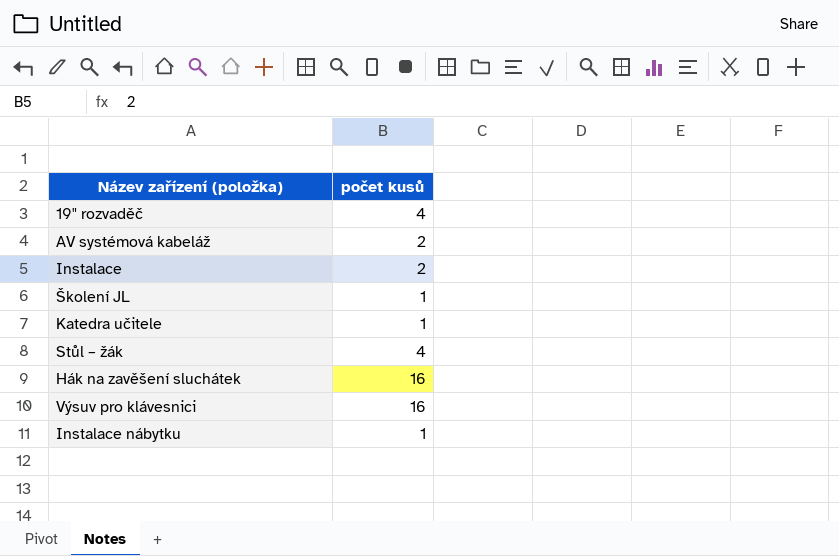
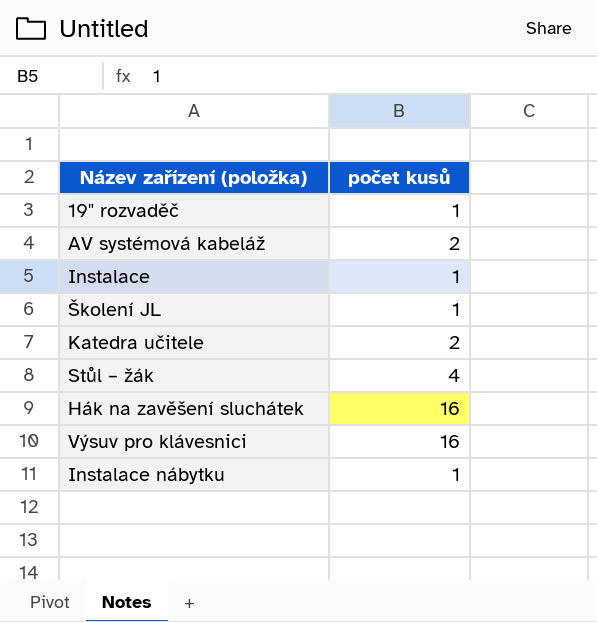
19" rozvaděč | počet kusů: 4 -> 1
Instalace | počet kusů: 2 -> 1
Katedra učitele | počet kusů: 1 -> 2

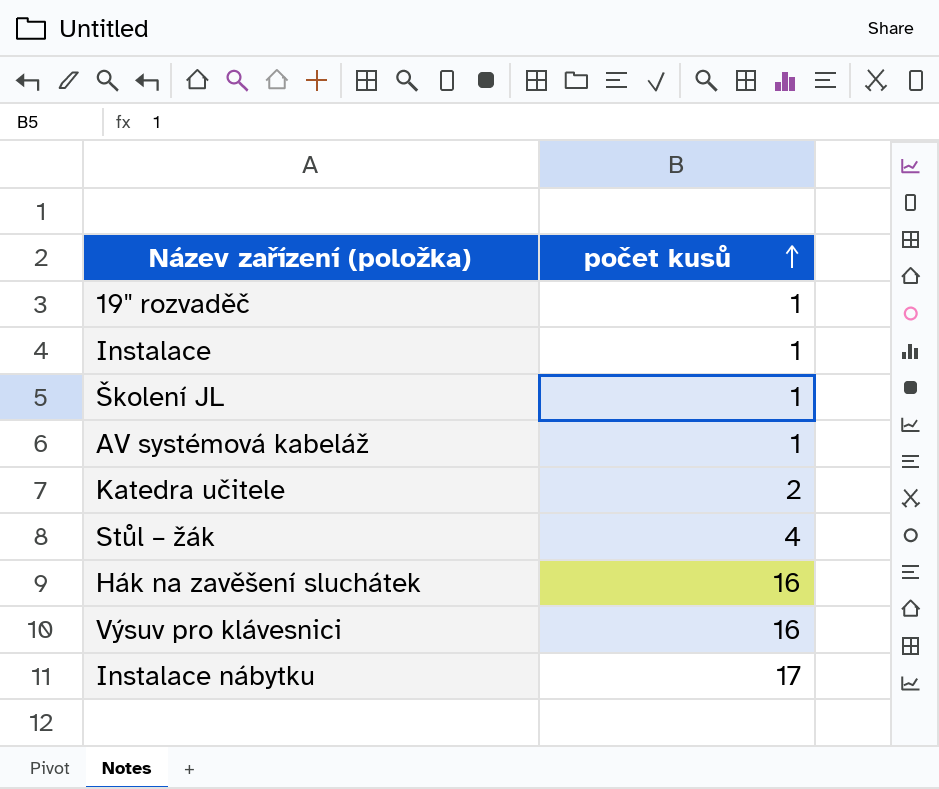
row order: none -> počet kusů ascending
AV systémová kabeláž | počet kusů: 2 -> 1
Instalace nábytku | počet kusů: 1 -> 17

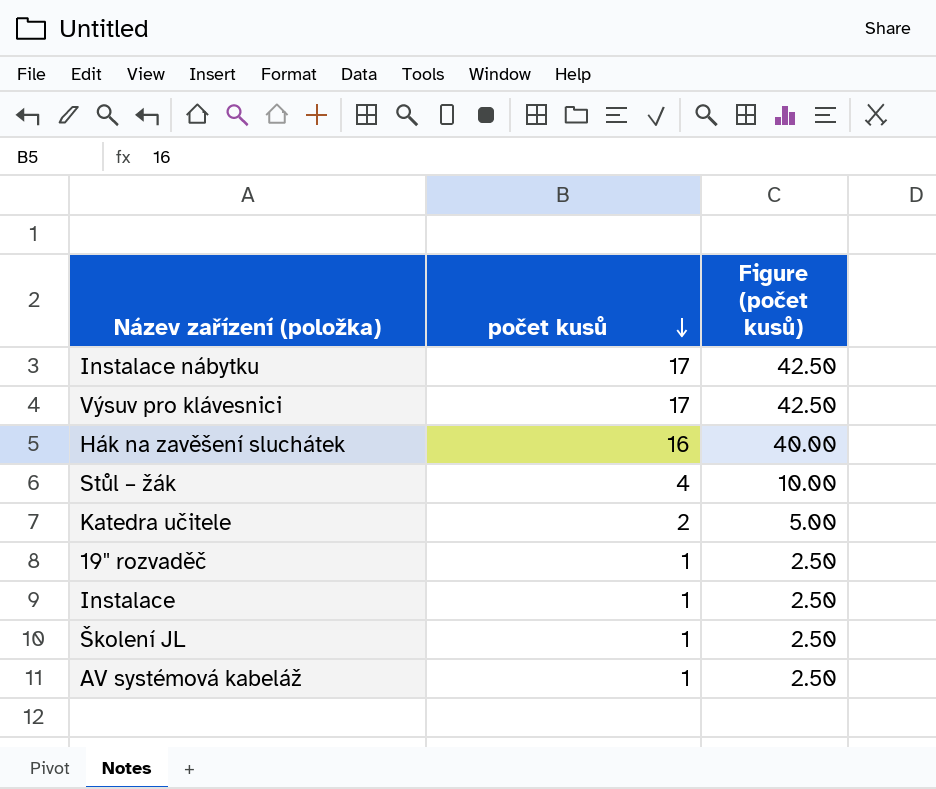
row order: počet kusů ascending -> počet kusů descending
column Figure (počet kusů) | formula: none -> [počet kusů] * 2.5
Výsuv pro klávesnici | počet kusů: 16 -> 17

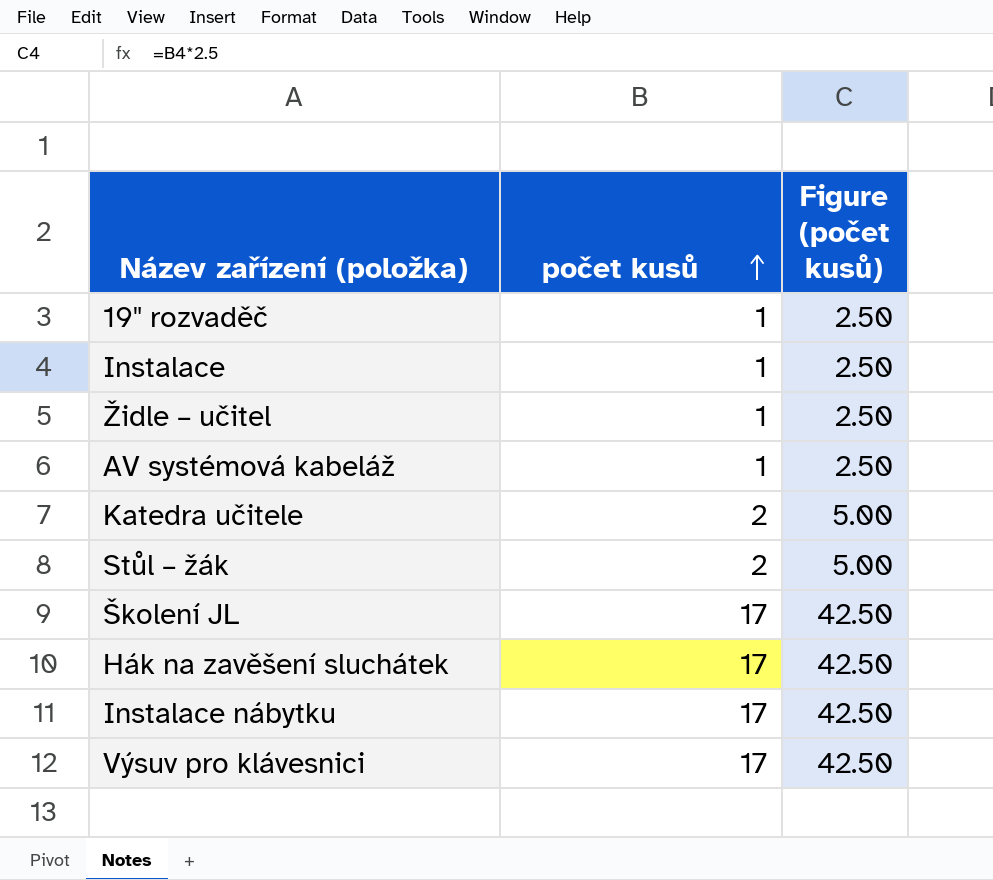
row order: počet kusů descending -> počet kusů ascending
row Židle – učitel: none -> 1 | 2.50
Stůl – žák | počet kusů: 4 -> 2
Stůl – žák | Figure (počet kusů): 10.00 -> 5.00
Školení JL | počet kusů: 1 -> 17
Školení JL | Figure (počet kusů): 2.50 -> 42.50
Hák na zavěšení sluchátek | počet kusů: 16 -> 17
Hák na zavěšení sluchátek | Figure (počet kusů): 40.00 -> 42.50

